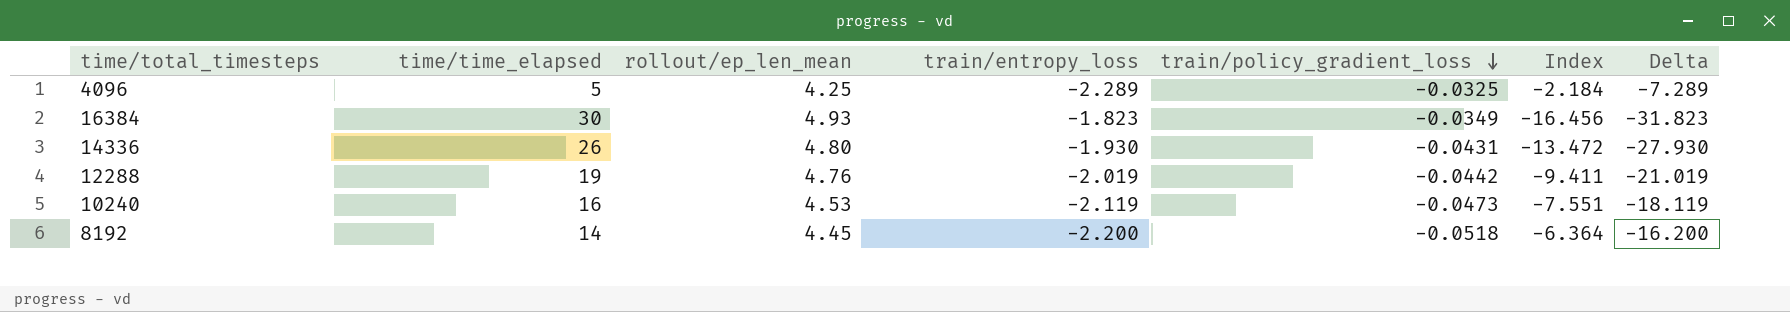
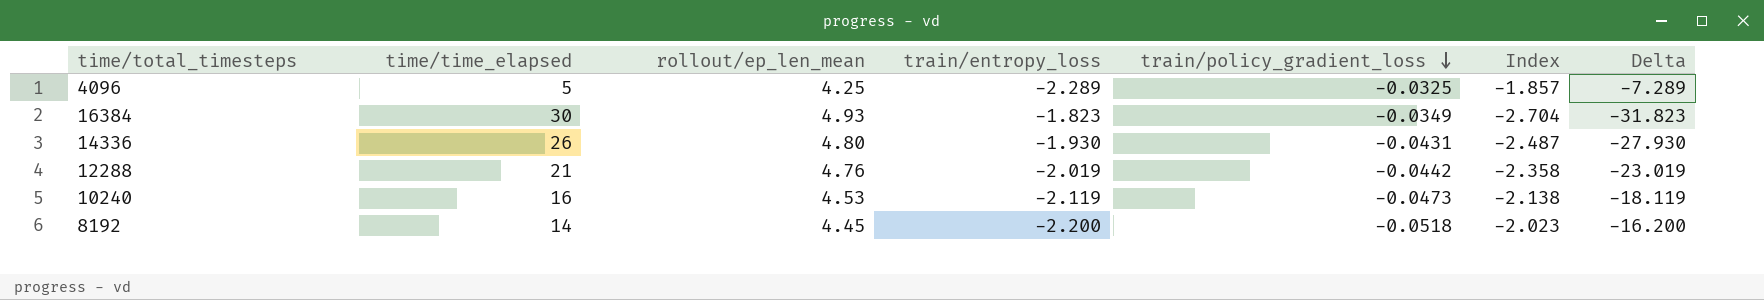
column Index | formula: [time/time_elapsed] / [train/entropy_loss] -> [rollout/ep_len_mean] / [train/entropy_loss]
12288 | time/time_elapsed: 19 -> 21
12288 | Delta: -21.019 -> -23.019

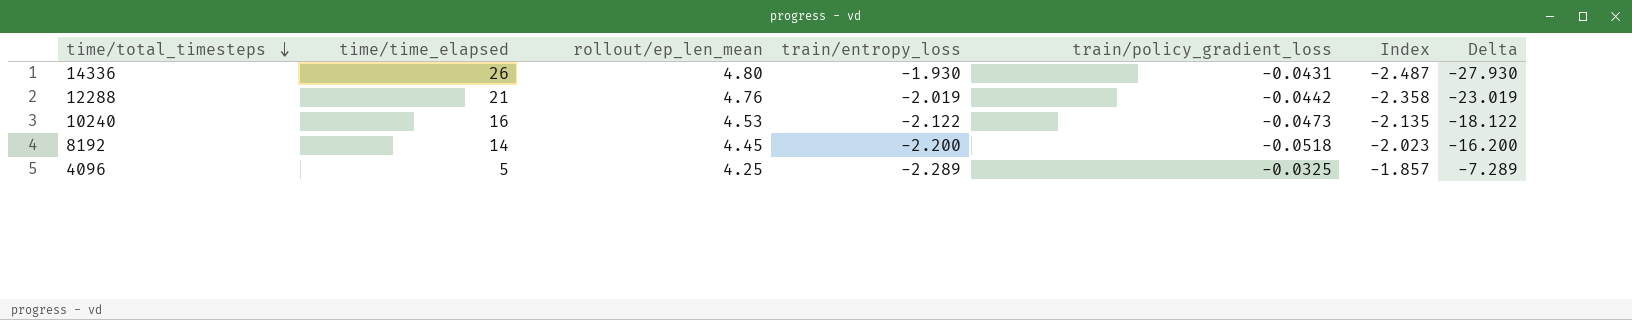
row order: train/policy_gradient_loss descending -> time/total_timesteps descending
row 16384: 30 | 4.93 | -1.823 | -0.0349 | -2.704 | -31.823 -> none
10240 | train/entropy_loss: -2.119 -> -2.122
10240 | Index: -2.138 -> -2.135
10240 | Delta: -18.119 -> -18.122

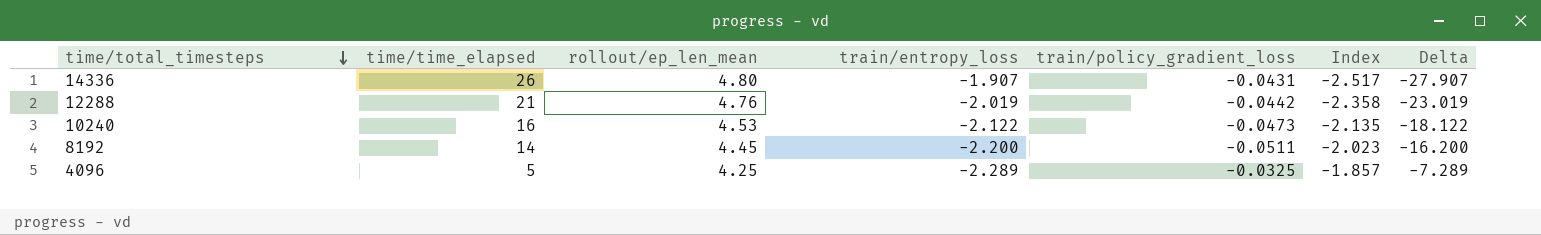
14336 | train/entropy_loss: -1.930 -> -1.907
14336 | Index: -2.487 -> -2.517
14336 | Delta: -27.930 -> -27.907
8192 | train/policy_gradient_loss: -0.0518 -> -0.0511

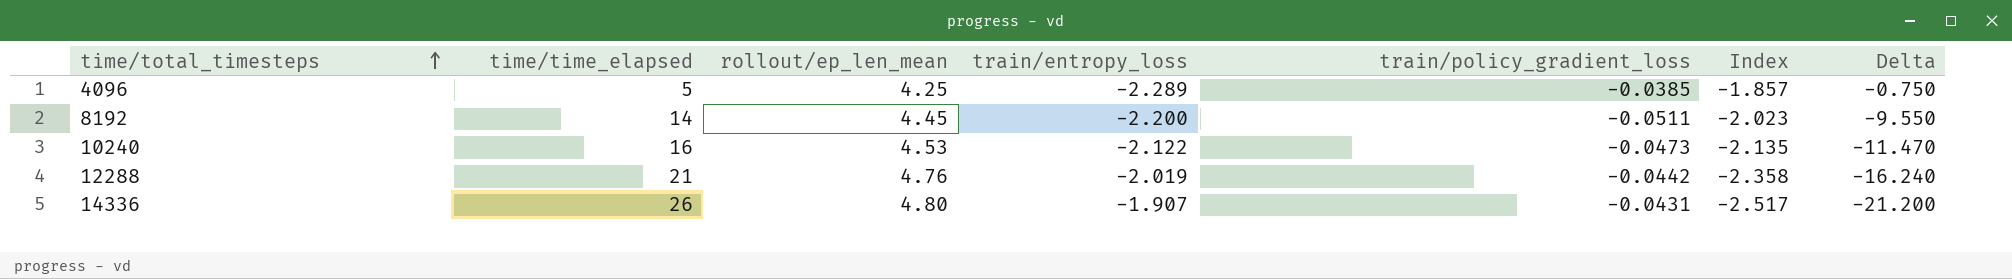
row order: time/total_timesteps descending -> time/total_timesteps ascending
column Delta | formula: [train/entropy_loss] - [time/time_elapsed] -> [rollout/ep_len_mean] - [time/time_elapsed]
4096 | train/policy_gradient_loss: -0.0325 -> -0.0385

